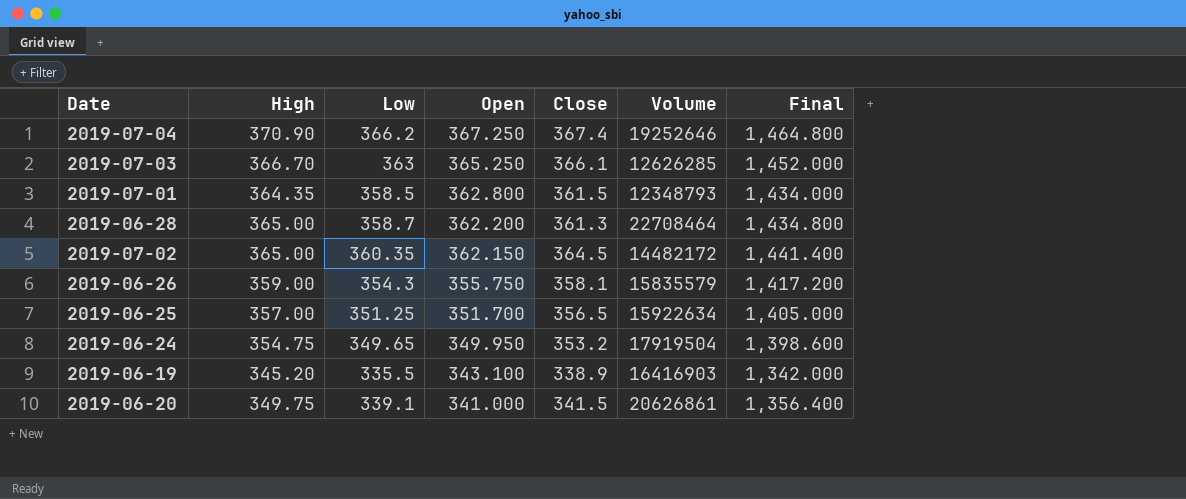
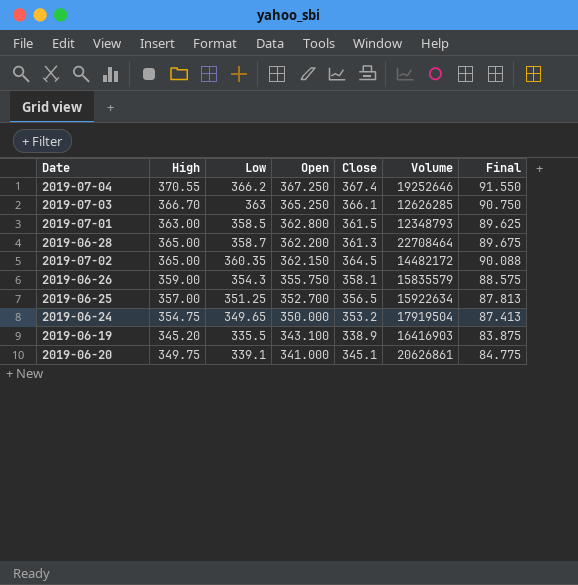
column Final | formula: [Low] * 4 -> [Low] * 0.25
2019-07-04 | High: 370.90 -> 370.55
2019-07-01 | High: 364.35 -> 363.00
2019-06-25 | Open: 351.700 -> 352.700
2019-06-24 | Open: 349.950 -> 350.000
2019-06-20 | Close: 341.5 -> 345.1

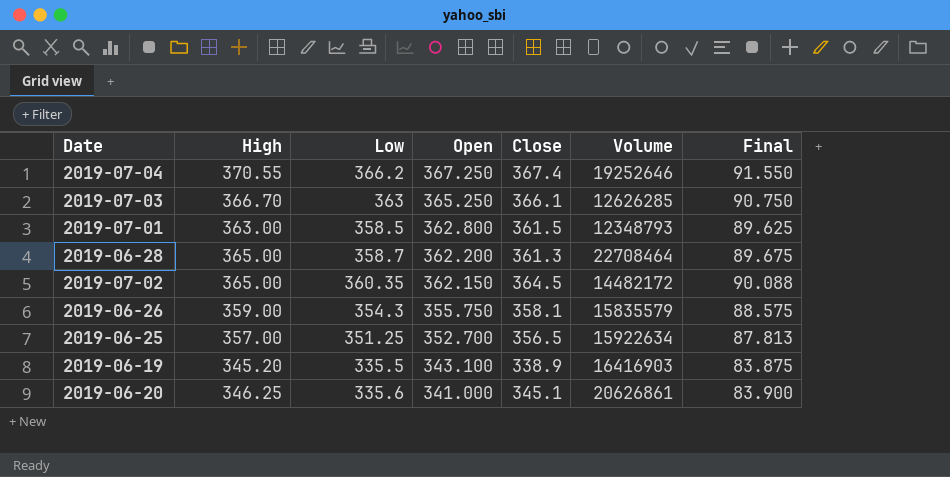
row 2019-06-24: 354.75 | 349.65 | 350.000 | 353.2 | 17919504 | 87.413 -> none
2019-06-20 | High: 349.75 -> 346.25
2019-06-20 | Low: 339.1 -> 335.6
2019-06-20 | Final: 84.775 -> 83.900

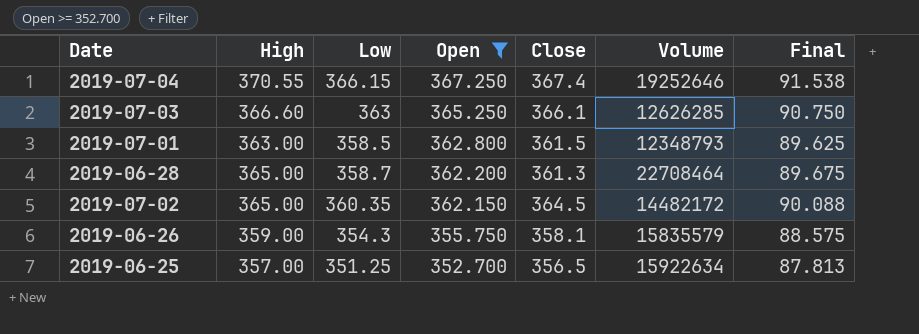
filter: none -> Open >= 352.700
2019-07-04 | Low: 366.2 -> 366.15
2019-07-04 | Final: 91.550 -> 91.538
2019-07-03 | High: 366.70 -> 366.60

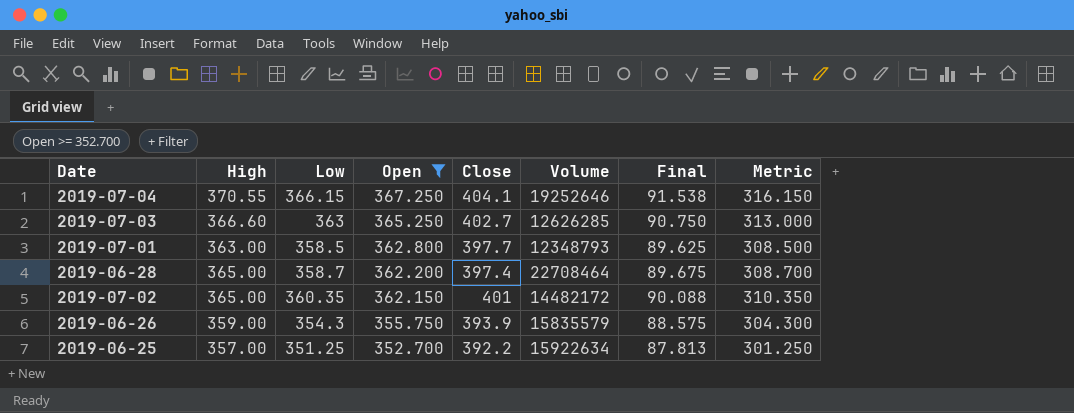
column Metric | formula: none -> [Low] - 50
2019-07-04 | Close: 367.4 -> 404.1
2019-07-03 | Close: 366.1 -> 402.7
2019-07-01 | Close: 361.5 -> 397.7
2019-06-28 | Close: 361.3 -> 397.4
2019-07-02 | Close: 364.5 -> 401
2019-06-26 | Close: 358.1 -> 393.9
2019-06-25 | Close: 356.5 -> 392.2

